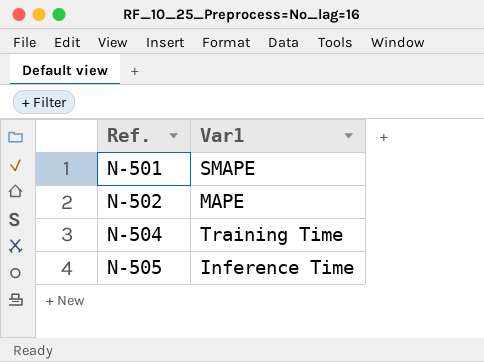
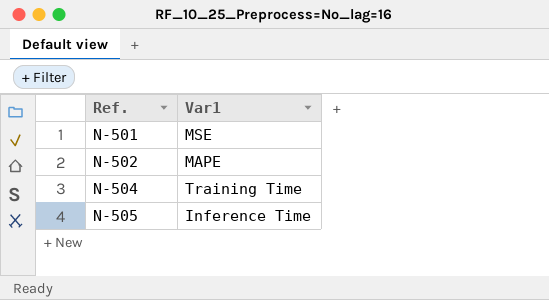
N-501 | Var1: SMAPE -> MSE

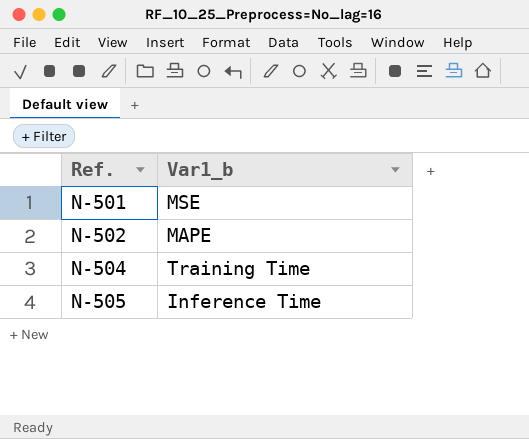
column name: Var1 -> Var1_b

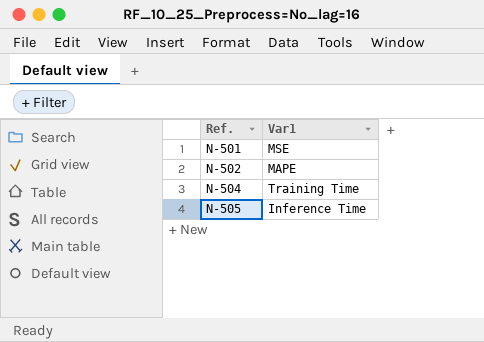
column name: Var1_b -> Var1

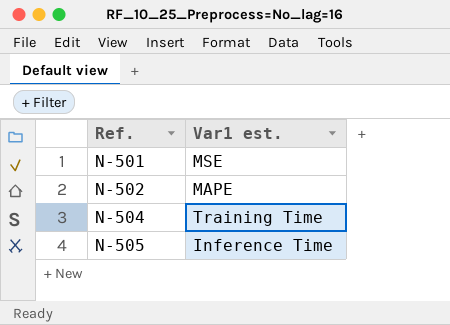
column name: Var1 -> Var1 est.

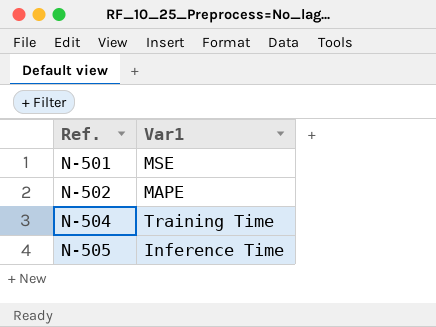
column name: Var1 est. -> Var1

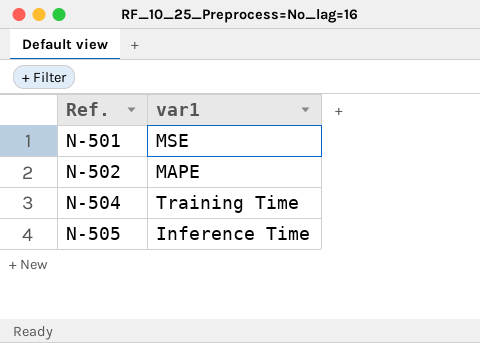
column name: Var1 -> var1

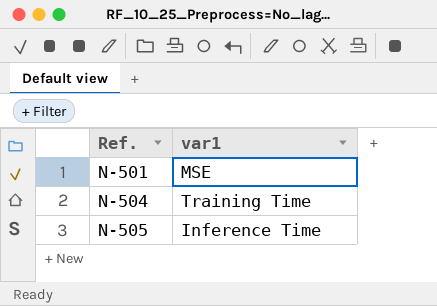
row N-502: MAPE -> none

